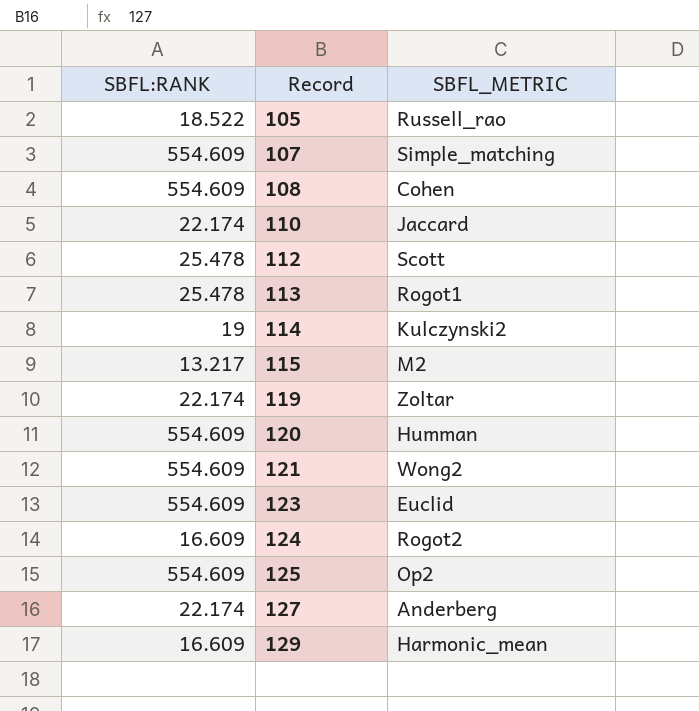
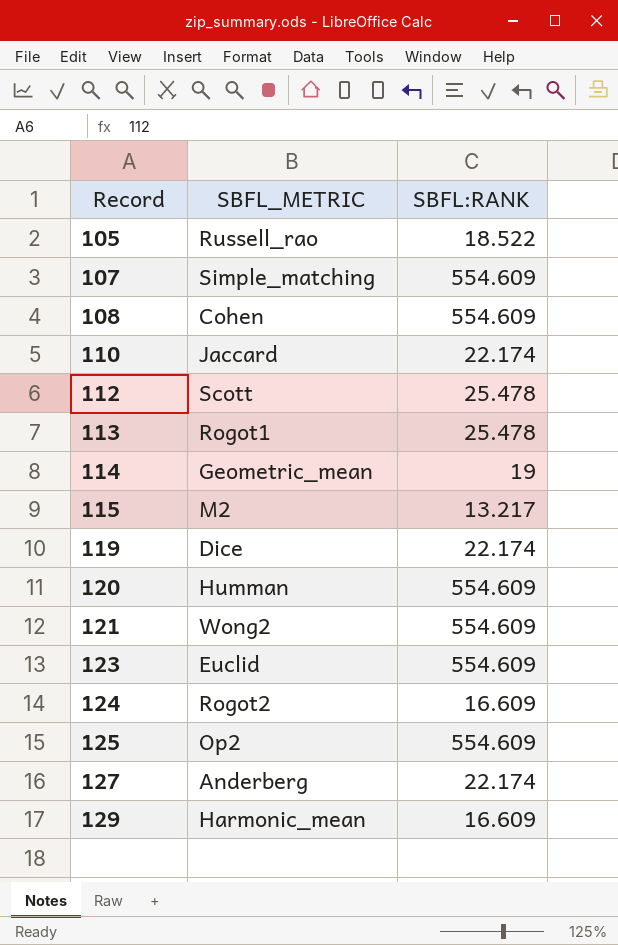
column SBFL:RANK | position: 1 -> 3
114 | SBFL_METRIC: Kulczynski2 -> Geometric_mean
119 | SBFL_METRIC: Zoltar -> Dice

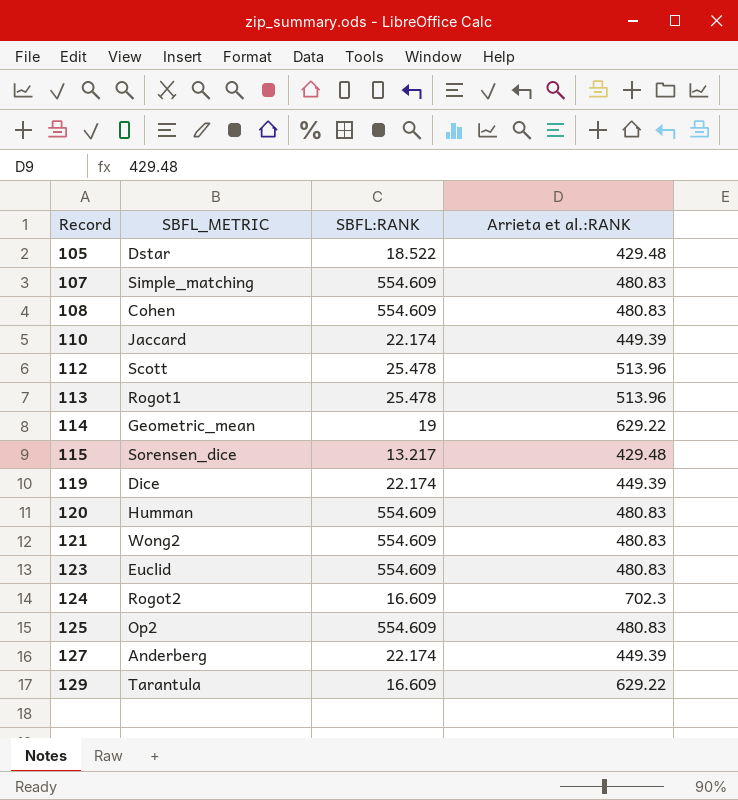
column Arrieta et al.:RANK | position: none -> 4
105 | SBFL_METRIC: Russell_rao -> Dstar
115 | SBFL_METRIC: M2 -> Sorensen_dice
129 | SBFL_METRIC: Harmonic_mean -> Tarantula

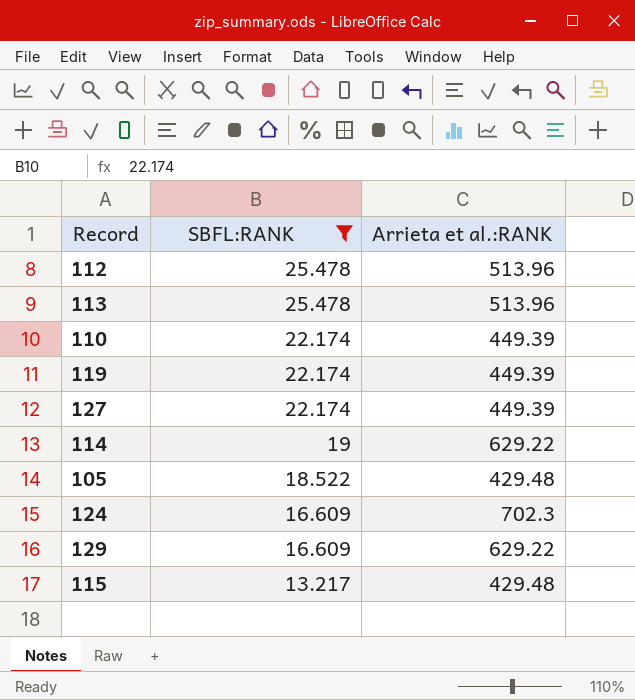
filter: none -> SBFL:RANK != 554.609
row order: Record ascending -> SBFL:RANK descending
column SBFL_METRIC | position: 2 -> none

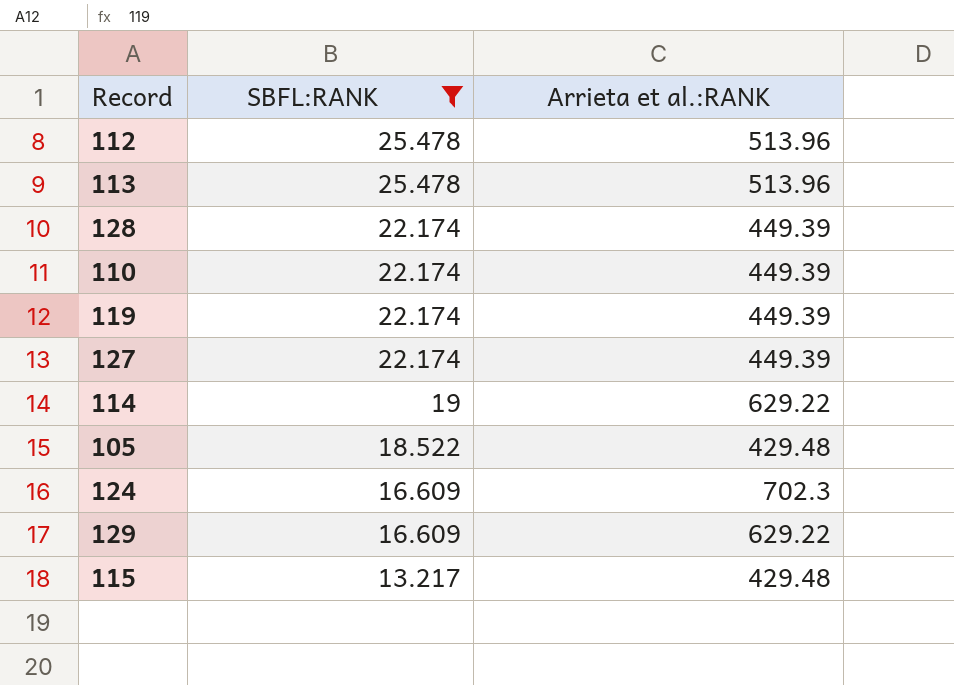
row 128: none -> 22.174 | 449.39

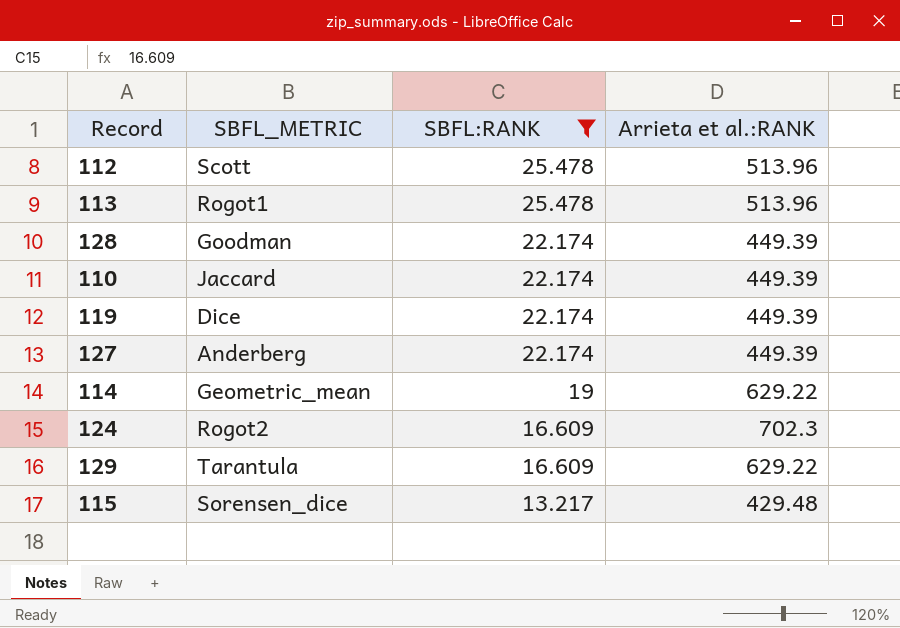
column SBFL_METRIC | position: none -> 2
row 105: 18.522 | 429.48 -> none

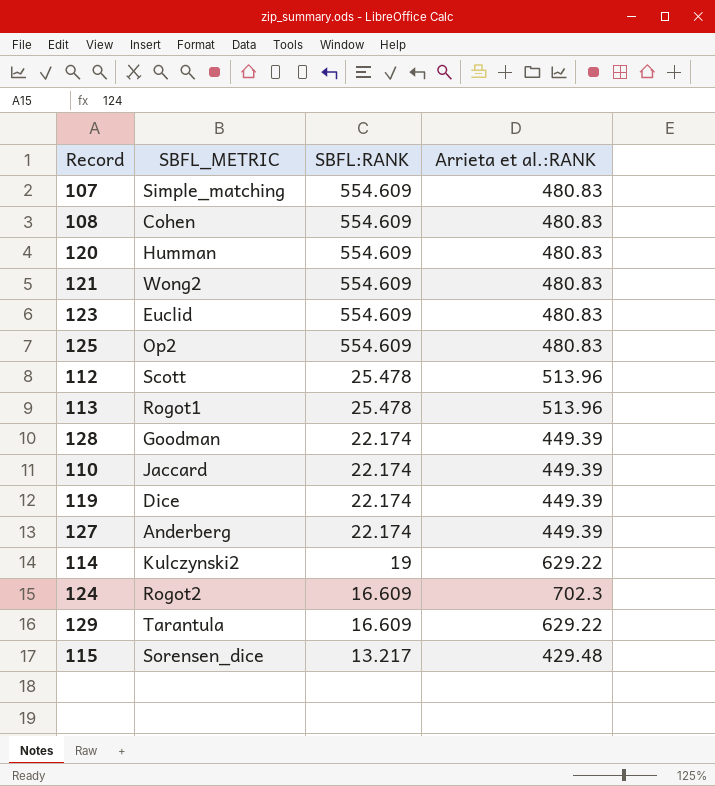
filter: SBFL:RANK != 554.609 -> none
114 | SBFL_METRIC: Geometric_mean -> Kulczynski2

